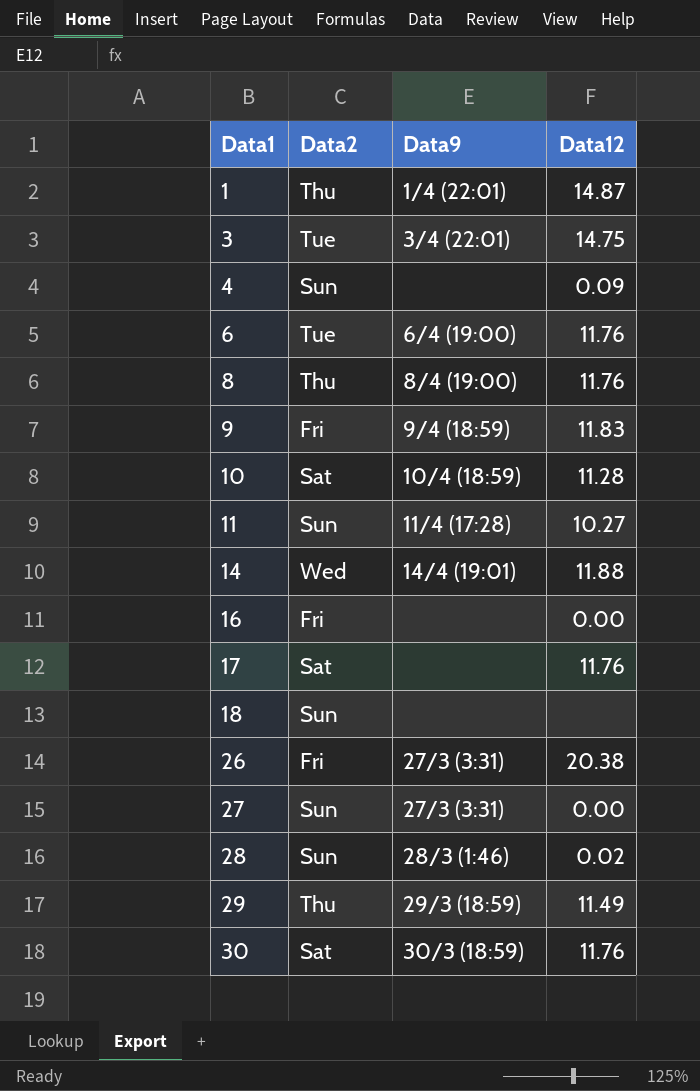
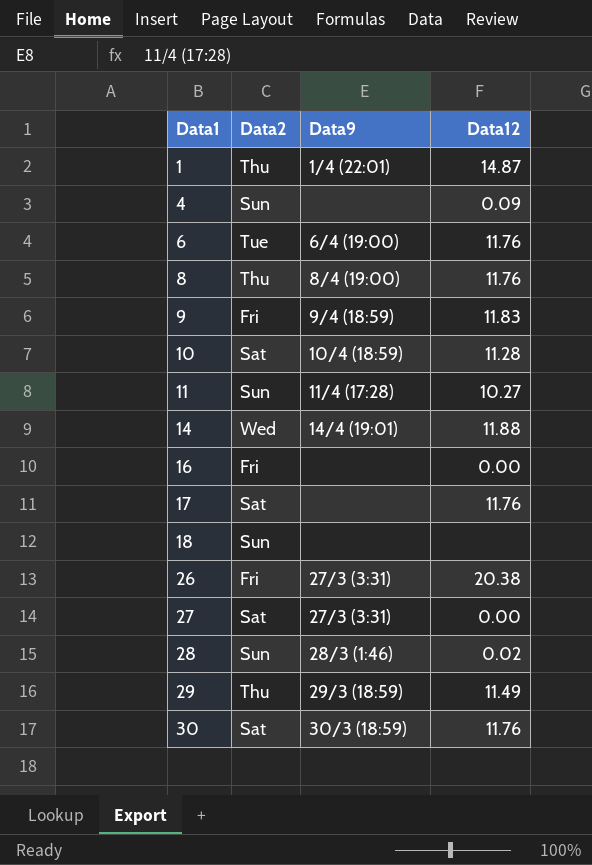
row 3: Tue | 3/4 (22:01) | 14.75 -> none
27 | Data2: Sun -> Sat

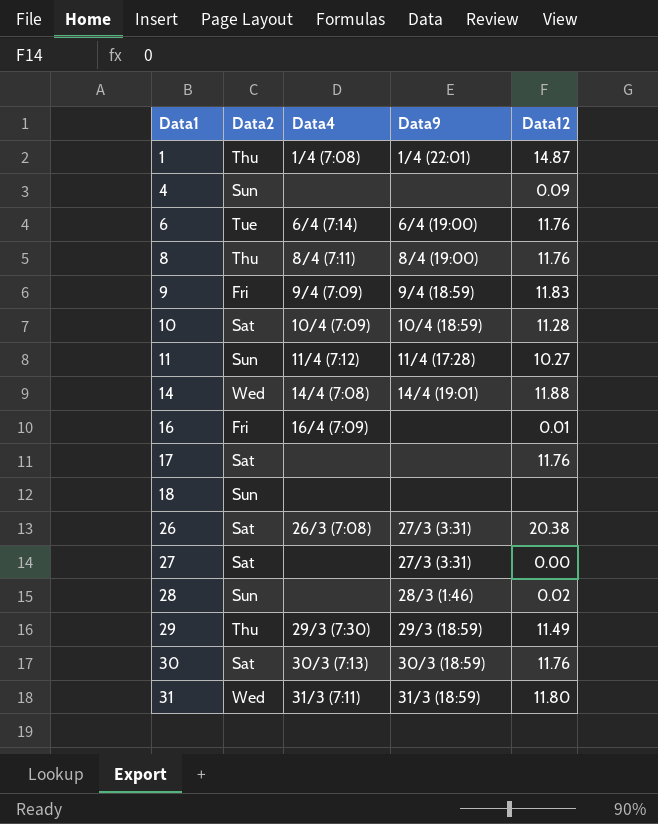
column Data4 | position: none -> 3
16 | Data12: 0.00 -> 0.01
26 | Data2: Fri -> Sat
row 31: none -> Wed | 31/3 (7:11) | 31/3 (18:59) | 11.80

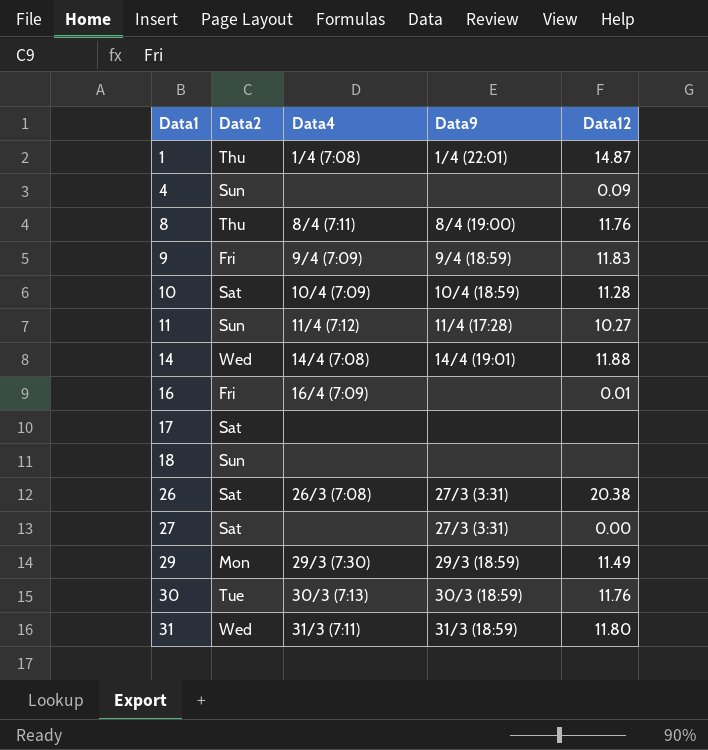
row 6: Tue | 6/4 (7:14) | 6/4 (19:00) | 11.76 -> none
row 28: Sun | none | 28/3 (1:46) | 0.02 -> none
17 | Data12: 11.76 -> none
29 | Data2: Thu -> Mon
30 | Data2: Sat -> Tue

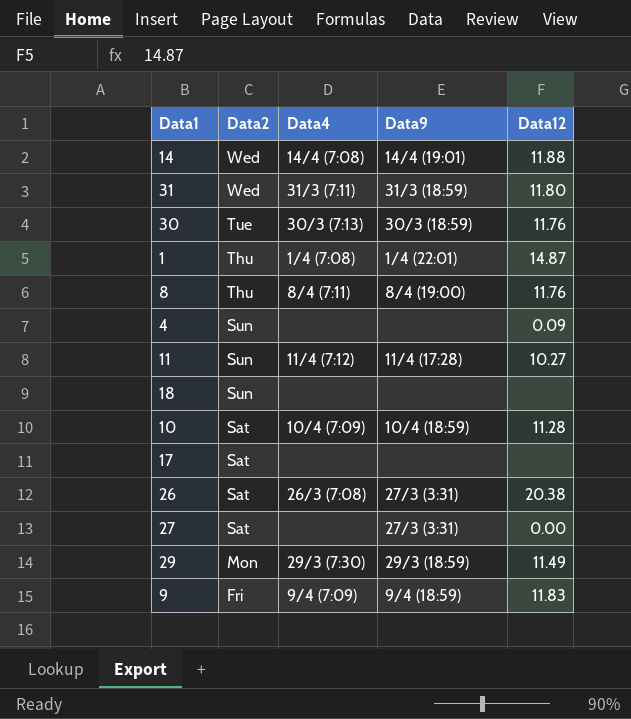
row order: Data1 ascending -> Data2 descending
row 16: Fri | 16/4 (7:09) | none | 0.01 -> none

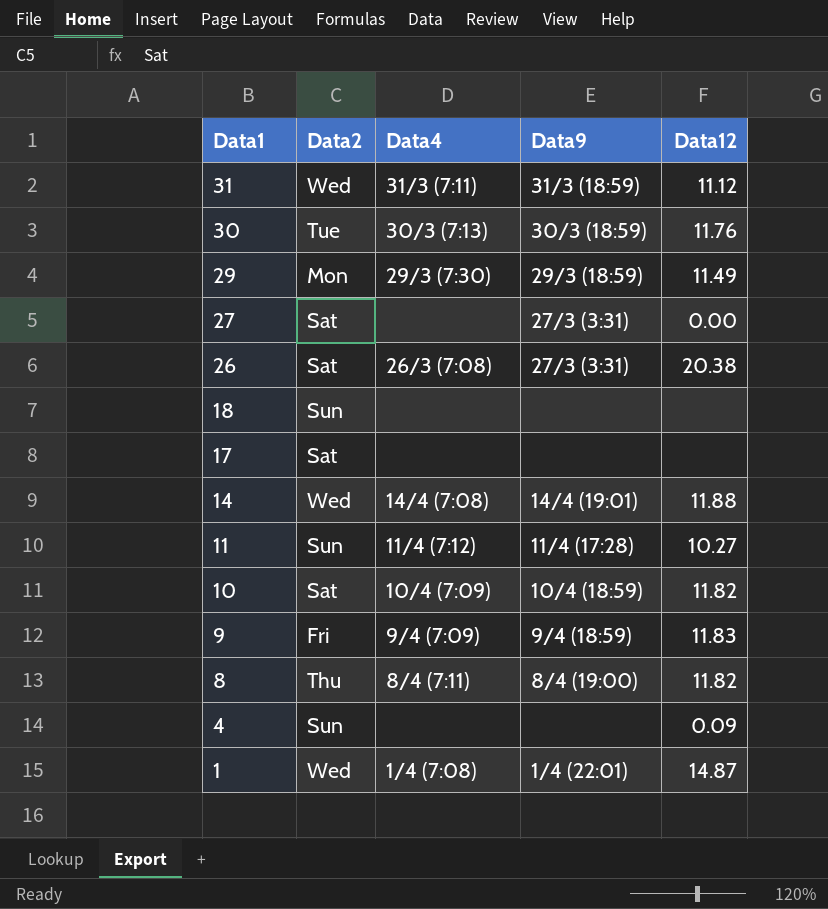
row order: Data2 descending -> Data1 descending
31 | Data12: 11.80 -> 11.12
10 | Data12: 11.28 -> 11.82
8 | Data12: 11.76 -> 11.82
1 | Data2: Thu -> Wed

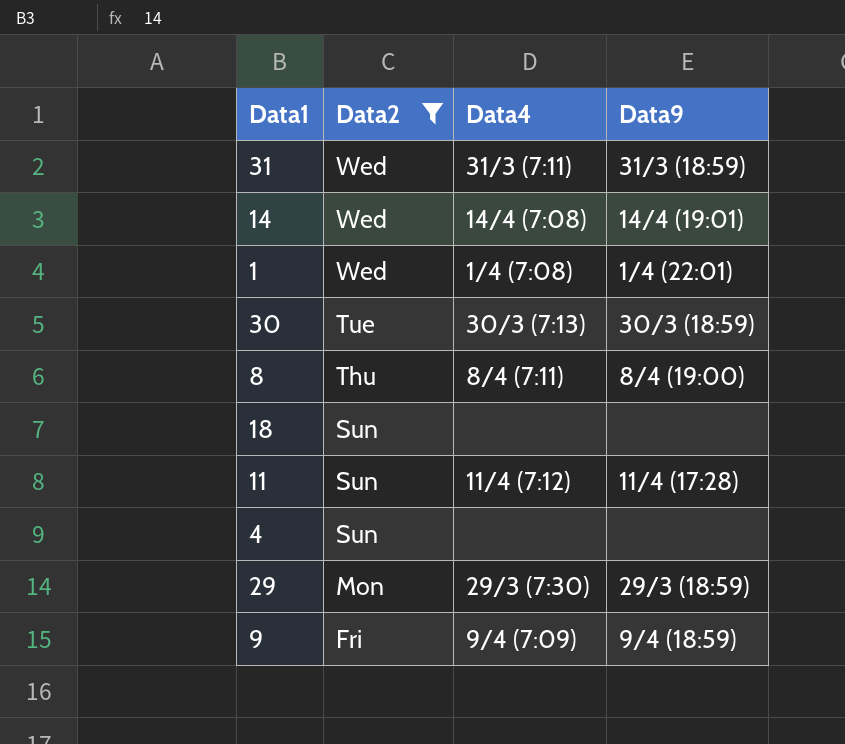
filter: none -> Data2 != Sat
row order: Data1 descending -> Data2 descending
column Data12 | position: 5 -> none

